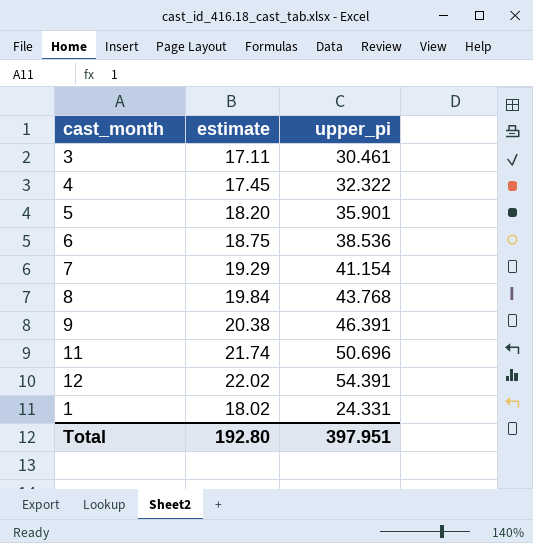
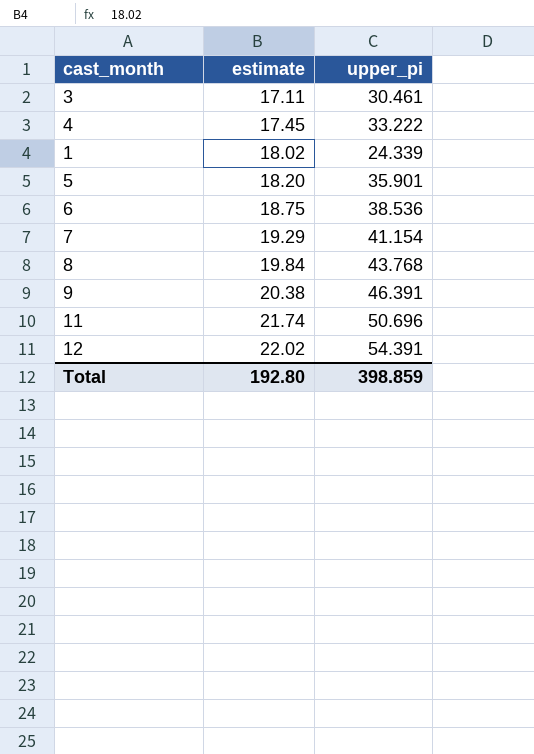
row order: none -> estimate ascending
4 | upper_pi: 32.322 -> 33.222
1 | upper_pi: 24.331 -> 24.339
Total | upper_pi: 397.951 -> 398.859

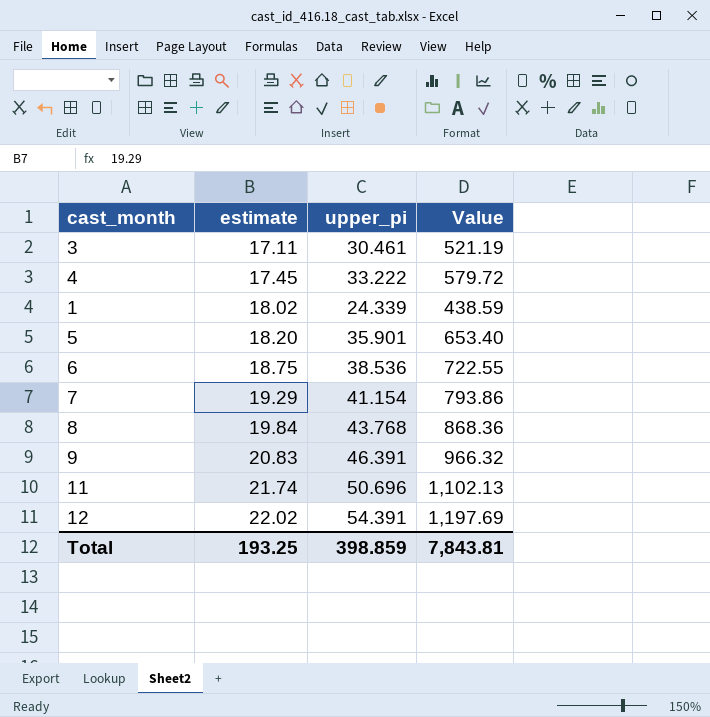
column Value | formula: none -> [estimate] * [upper_pi]
9 | estimate: 20.38 -> 20.83
Total | estimate: 192.80 -> 193.25

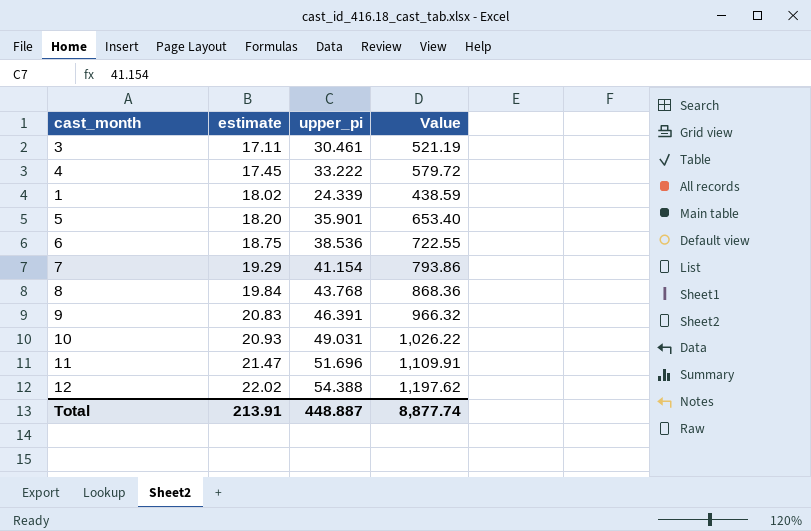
row 10: none -> 20.93 | 49.031 | 1,026.22
11 | estimate: 21.74 -> 21.47
11 | upper_pi: 50.696 -> 51.696
11 | Value: 1,102.13 -> 1,109.91
12 | upper_pi: 54.391 -> 54.388
12 | Value: 1,197.69 -> 1,197.62
Total | estimate: 193.25 -> 213.91
Total | upper_pi: 398.859 -> 448.887
Total | Value: 7,843.81 -> 8,877.74

